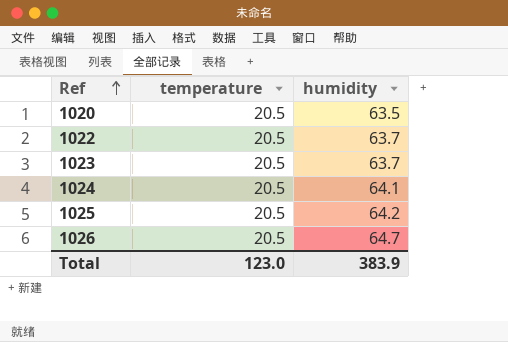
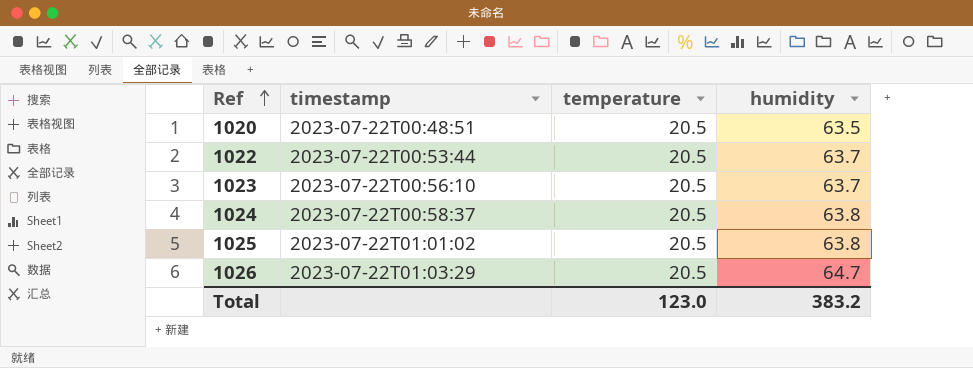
column timestamp | position: none -> 2
1024 | humidity: 64.1 -> 63.8
1025 | humidity: 64.2 -> 63.8
Total | humidity: 383.9 -> 383.2

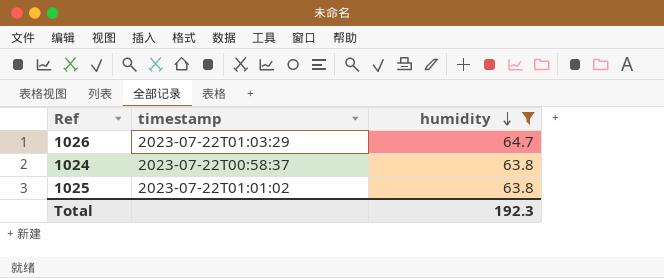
filter: none -> humidity >= 63.8
row order: Ref ascending -> humidity descending
column temperature | position: 3 -> none
Total | humidity: 383.2 -> 192.3

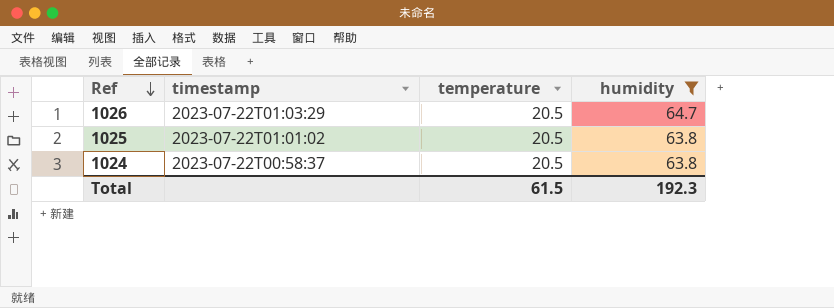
row order: humidity descending -> Ref descending
column temperature | position: none -> 3

